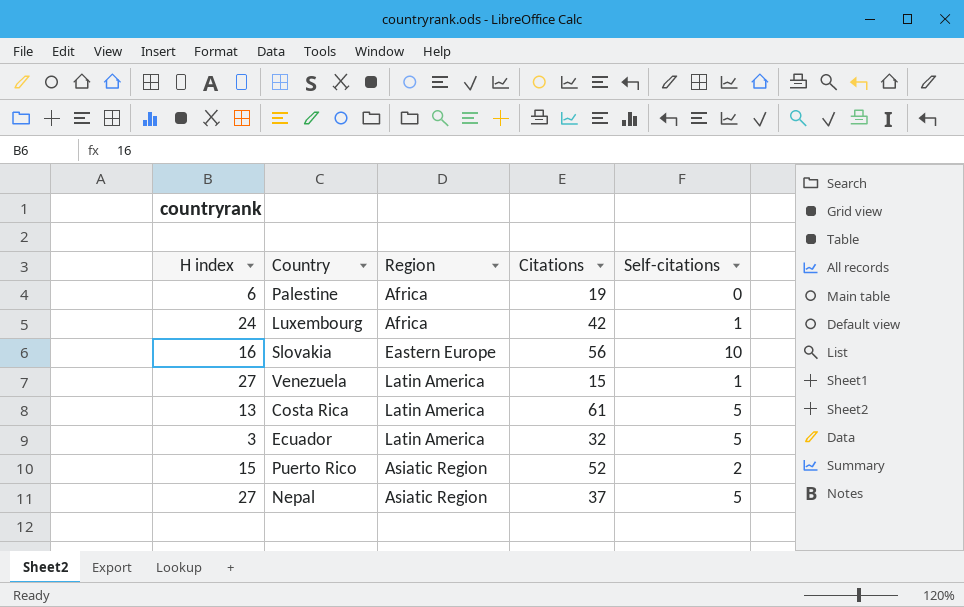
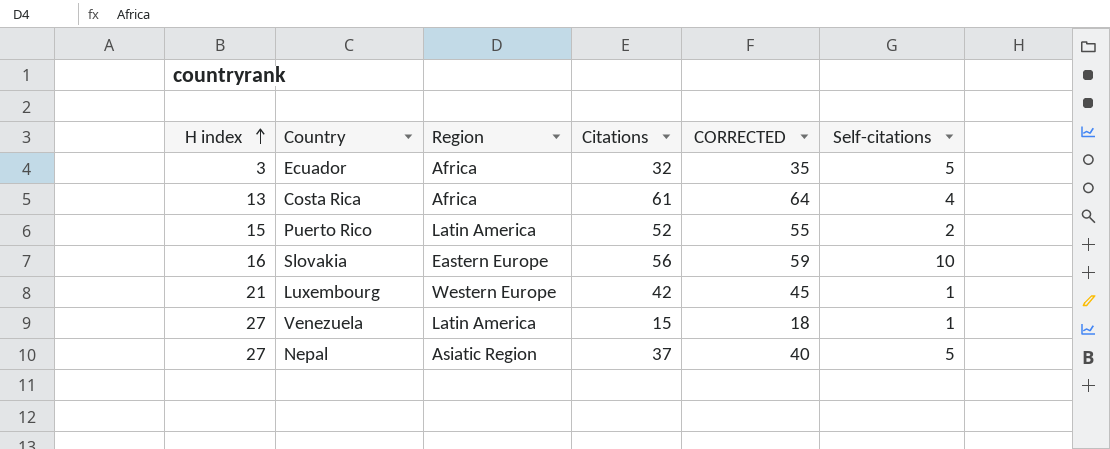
row order: none -> H index ascending
column CORRECTED | formula: none -> [Citations] + 3
row Palestine: 6 | Africa | 19 | 0 -> none
Ecuador | Region: Latin America -> Africa
Costa Rica | Region: Latin America -> Africa
Costa Rica | Self-citations: 5 -> 4
Puerto Rico | Region: Asiatic Region -> Latin America
Luxembourg | H index: 24 -> 21
Luxembourg | Region: Africa -> Western Europe

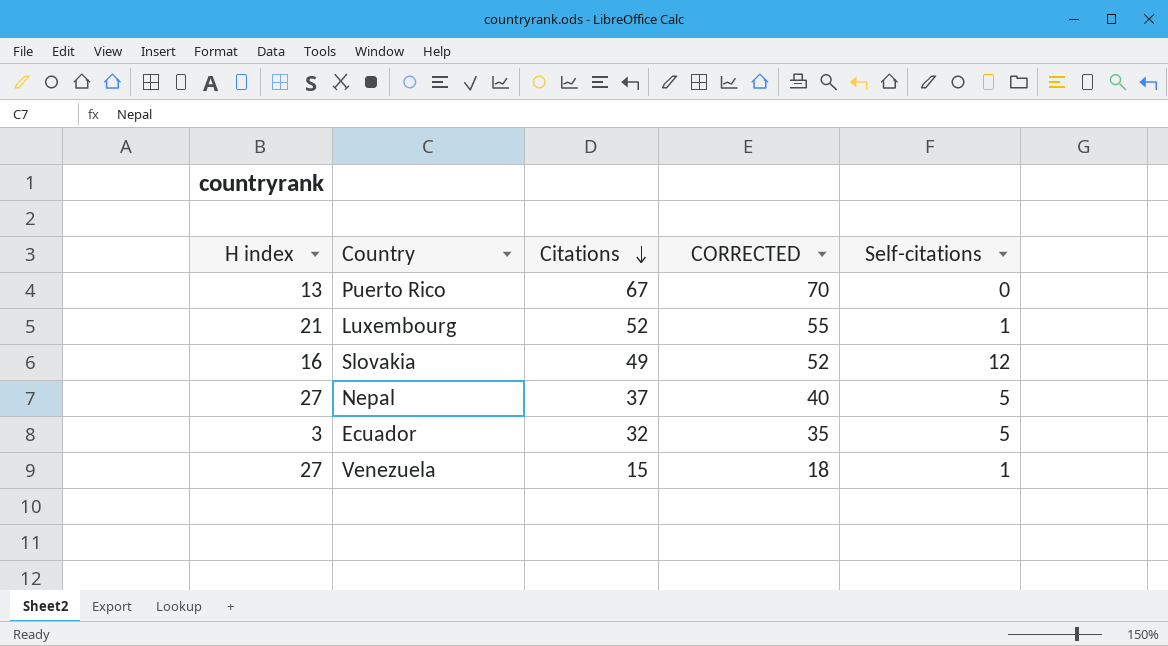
row order: H index ascending -> Citations descending
column Region | position: 3 -> none
row Costa Rica: 13 | Africa | 61 | 64 | 4 -> none
Puerto Rico | H index: 15 -> 13
Puerto Rico | Citations: 52 -> 67
Puerto Rico | CORRECTED: 55 -> 70
Puerto Rico | Self-citations: 2 -> 0
Luxembourg | Citations: 42 -> 52
Luxembourg | CORRECTED: 45 -> 55
Slovakia | Citations: 56 -> 49
Slovakia | CORRECTED: 59 -> 52
Slovakia | Self-citations: 10 -> 12

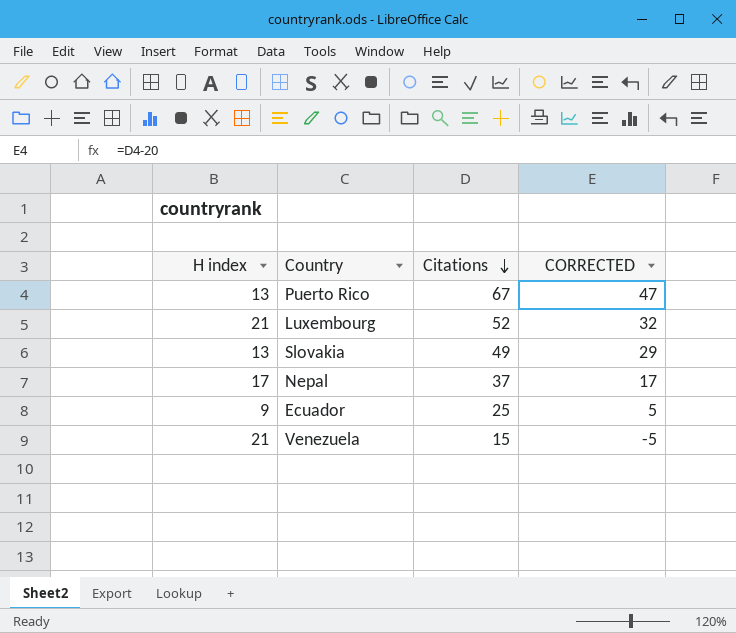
column Self-citations | position: 5 -> none
column CORRECTED | formula: [Citations] + 3 -> [Citations] - 20
Slovakia | H index: 16 -> 13
Nepal | H index: 27 -> 17
Ecuador | H index: 3 -> 9
Ecuador | Citations: 32 -> 25
Venezuela | H index: 27 -> 21

